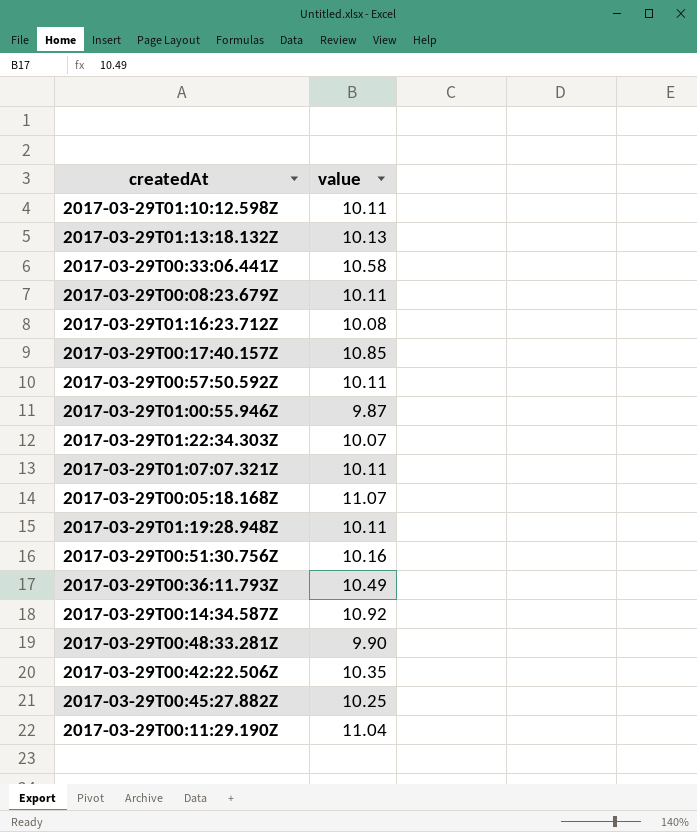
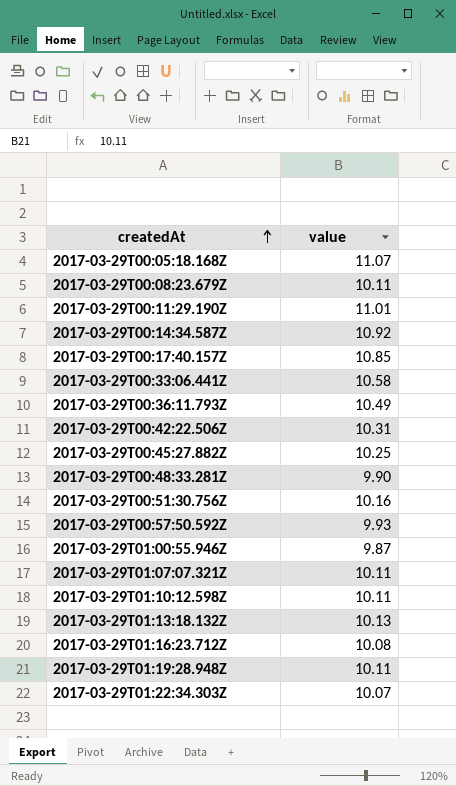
row order: none -> createdAt ascending
2017-03-29T00:11:29.190Z | value: 11.04 -> 11.01
2017-03-29T00:42:22.506Z | value: 10.35 -> 10.31
2017-03-29T00:57:50.592Z | value: 10.11 -> 9.93

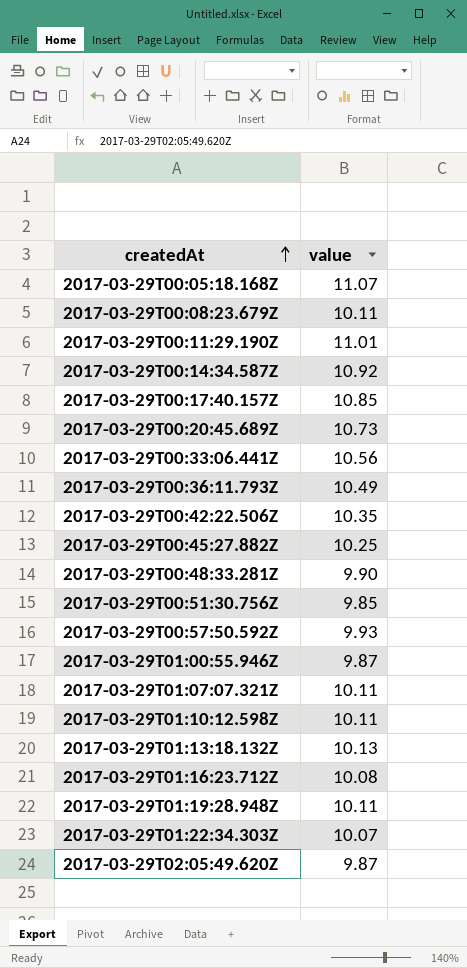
row 2017-03-29T00:20:45.689Z: none -> 10.73
2017-03-29T00:33:06.441Z | value: 10.58 -> 10.56
2017-03-29T00:42:22.506Z | value: 10.31 -> 10.35
2017-03-29T00:51:30.756Z | value: 10.16 -> 9.85
row 2017-03-29T02:05:49.620Z: none -> 9.87

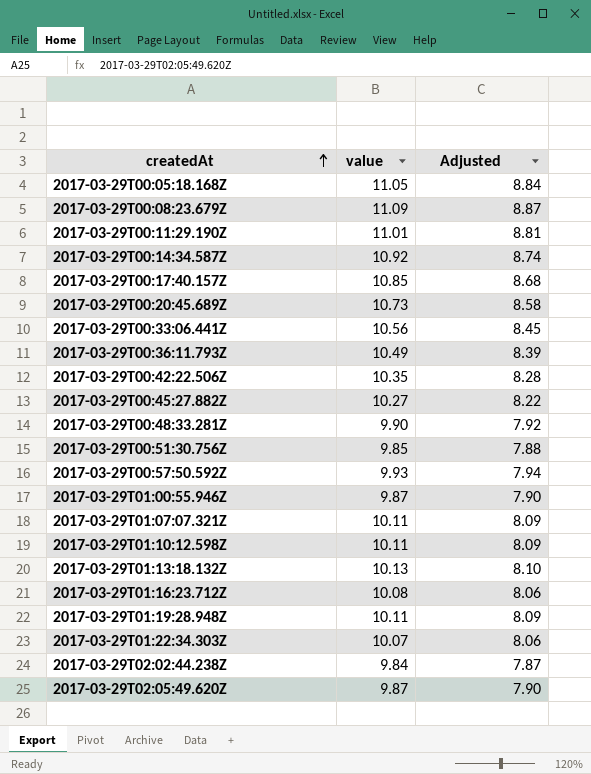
column Adjusted | formula: none -> [value] * 0.8
2017-03-29T00:05:18.168Z | value: 11.07 -> 11.05
2017-03-29T00:08:23.679Z | value: 10.11 -> 11.09
2017-03-29T00:45:27.882Z | value: 10.25 -> 10.27
row 2017-03-29T02:02:44.238Z: none -> 9.84 | 7.87

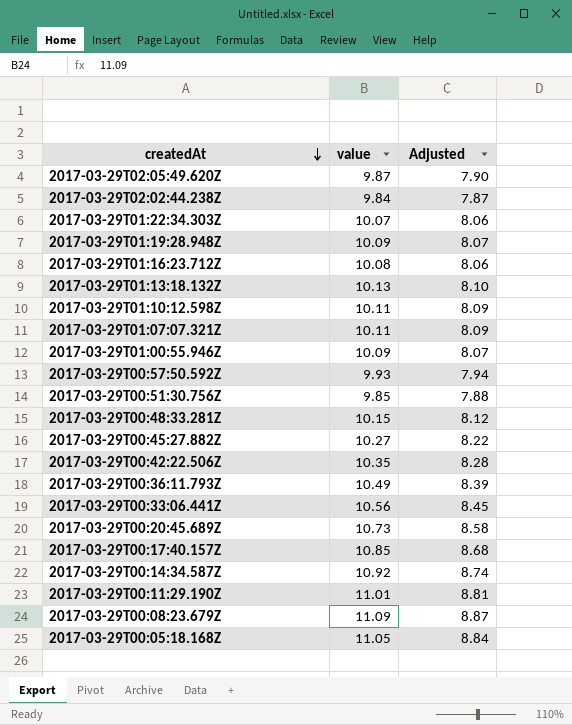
row order: createdAt ascending -> createdAt descending
2017-03-29T01:19:28.948Z | value: 10.11 -> 10.09
2017-03-29T01:19:28.948Z | Adjusted: 8.09 -> 8.07
2017-03-29T01:00:55.946Z | value: 9.87 -> 10.09
2017-03-29T01:00:55.946Z | Adjusted: 7.90 -> 8.07
2017-03-29T00:48:33.281Z | value: 9.90 -> 10.15
2017-03-29T00:48:33.281Z | Adjusted: 7.92 -> 8.12

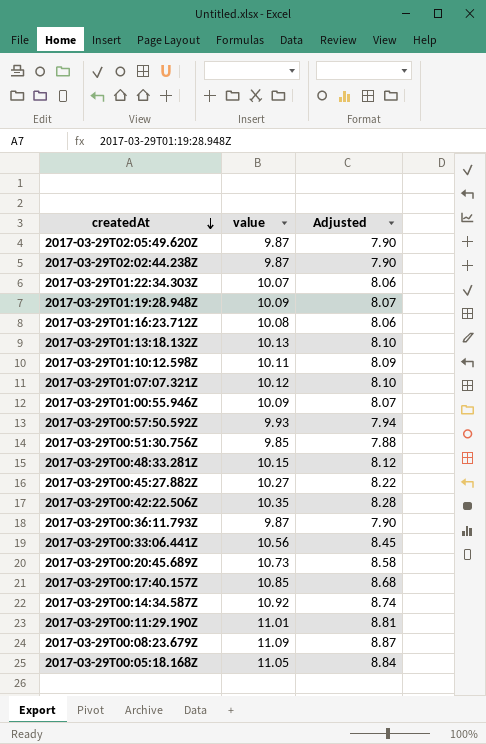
2017-03-29T02:02:44.238Z | value: 9.84 -> 9.87
2017-03-29T02:02:44.238Z | Adjusted: 7.87 -> 7.90
2017-03-29T01:07:07.321Z | value: 10.11 -> 10.12
2017-03-29T01:07:07.321Z | Adjusted: 8.09 -> 8.10
2017-03-29T00:36:11.793Z | value: 10.49 -> 9.87
2017-03-29T00:36:11.793Z | Adjusted: 8.39 -> 7.90

